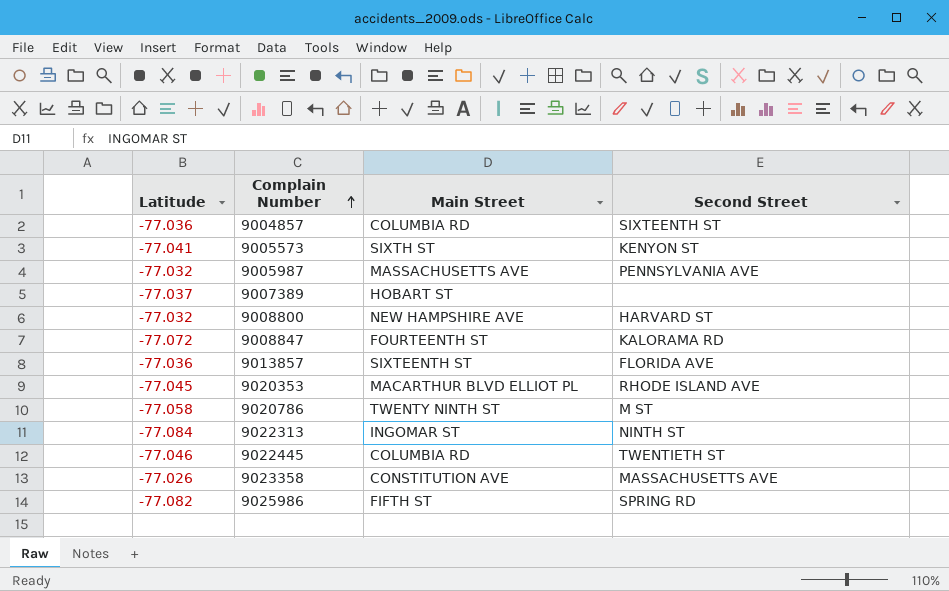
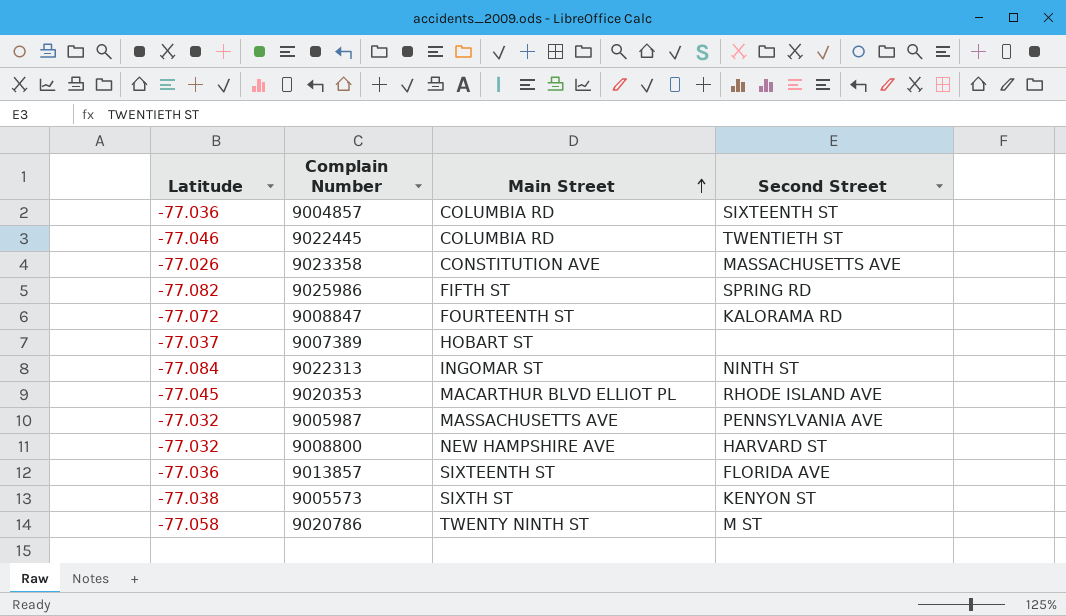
row order: Complain Number ascending -> Main Street ascending
9005573 | Latitude: -77.041 -> -77.038

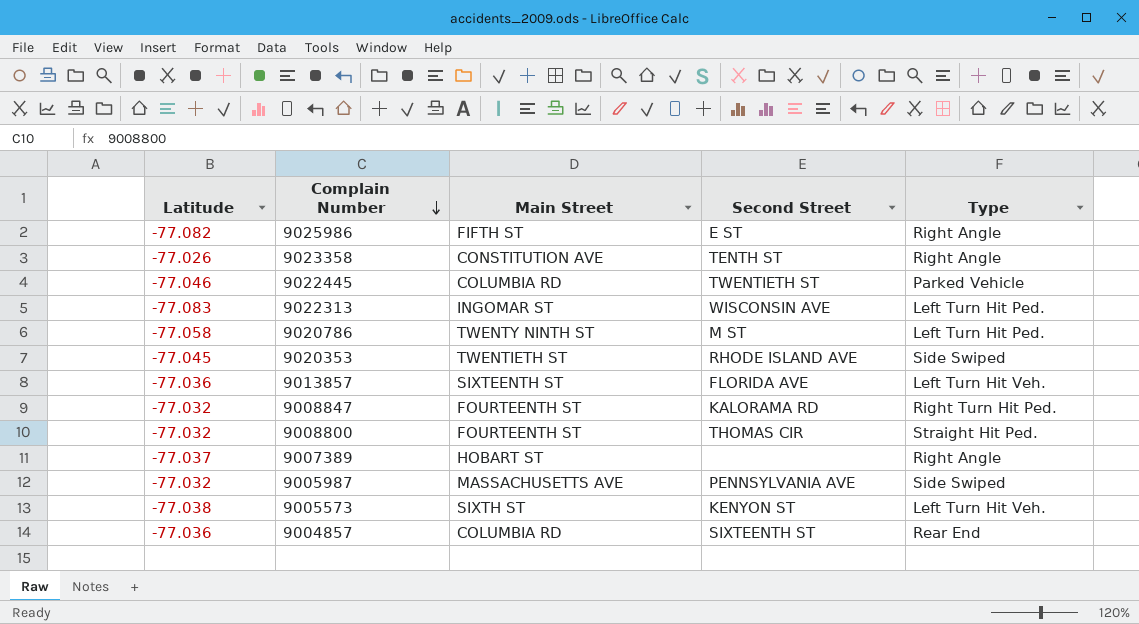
row order: Main Street ascending -> Complain Number descending
column Type | position: none -> 5
9025986 | Second Street: SPRING RD -> E ST
9023358 | Second Street: MASSACHUSETTS AVE -> TENTH ST
9022313 | Latitude: -77.084 -> -77.083
9022313 | Second Street: NINTH ST -> WISCONSIN AVE
9020353 | Main Street: MACARTHUR BLVD ELLIOT PL -> TWENTIETH ST
9008847 | Latitude: -77.072 -> -77.032
9008800 | Main Street: NEW HAMPSHIRE AVE -> FOURTEENTH ST
9008800 | Second Street: HARVARD ST -> THOMAS CIR

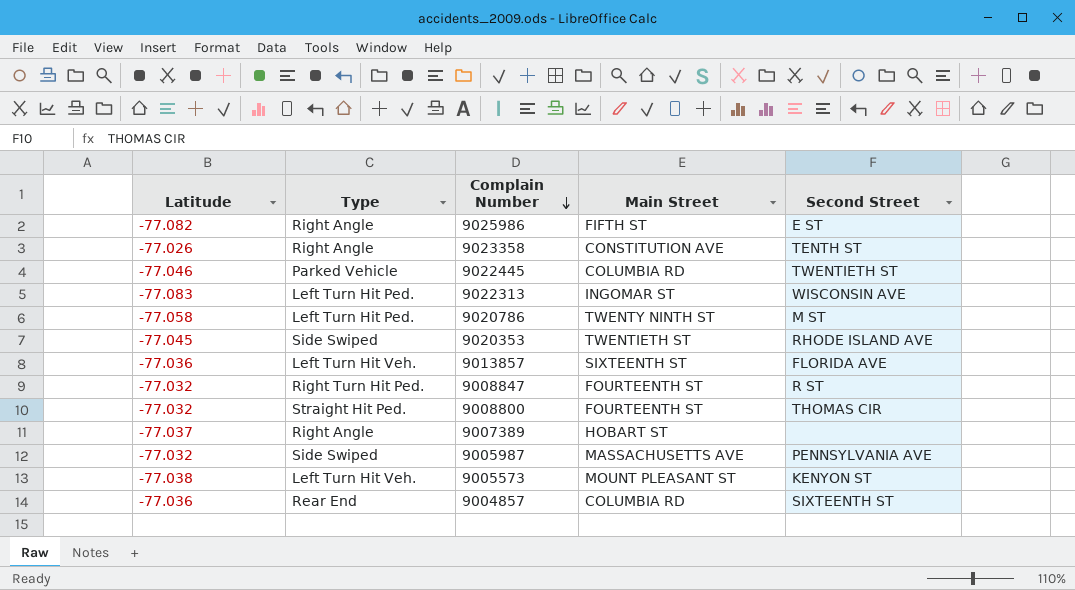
column Type | position: 5 -> 2
9008847 | Second Street: KALORAMA RD -> R ST
9005573 | Main Street: SIXTH ST -> MOUNT PLEASANT ST

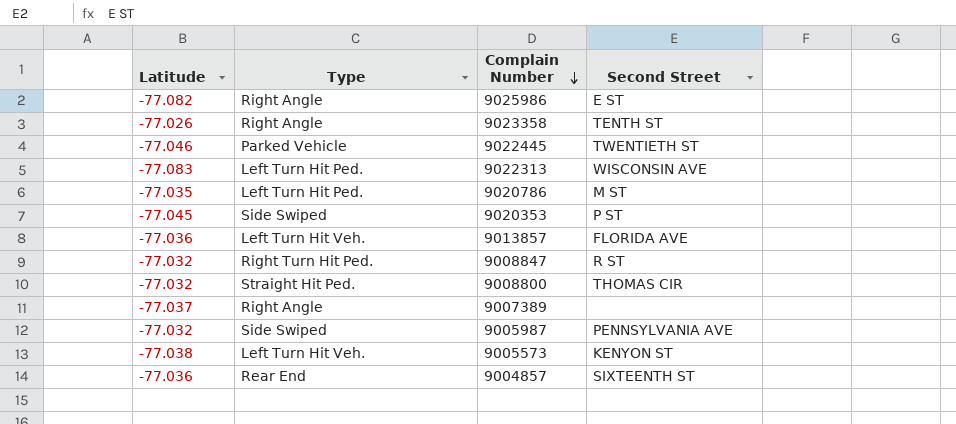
column Main Street | position: 4 -> none
9020786 | Latitude: -77.058 -> -77.035
9020353 | Second Street: RHODE ISLAND AVE -> P ST

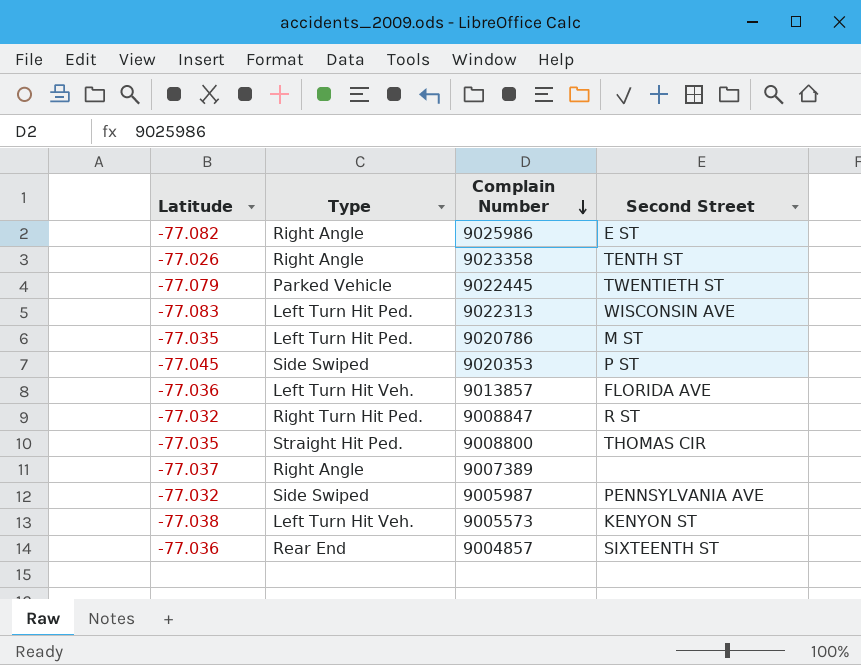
9022445 | Latitude: -77.046 -> -77.079
9008800 | Latitude: -77.032 -> -77.035

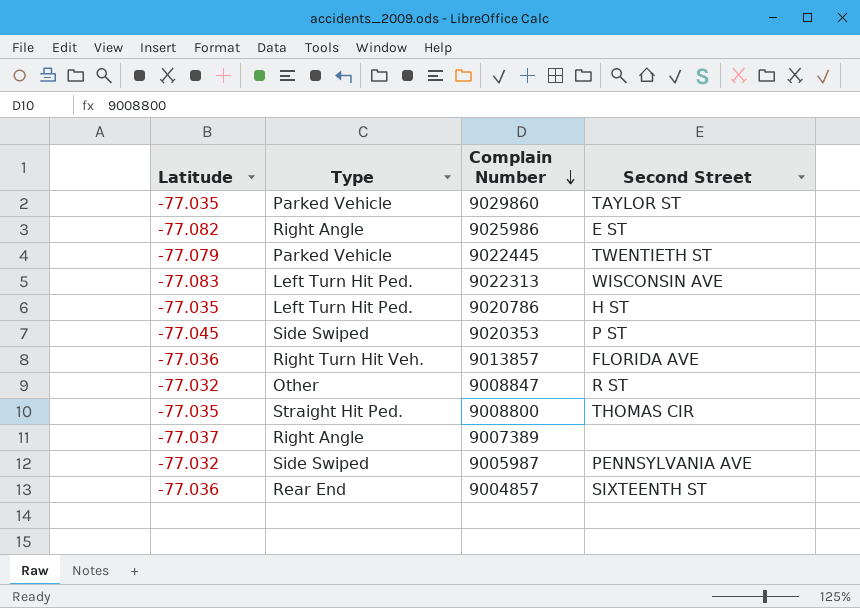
row 9023358: -77.026 | Right Angle | TENTH ST -> none
row 9005573: -77.038 | Left Turn Hit Veh. | KENYON ST -> none
row 9029860: none -> -77.035 | Parked Vehicle | TAYLOR ST
9020786 | Second Street: M ST -> H ST
9013857 | Type: Left Turn Hit Veh. -> Right Turn Hit Veh.
9008847 | Type: Right Turn Hit Ped. -> Other

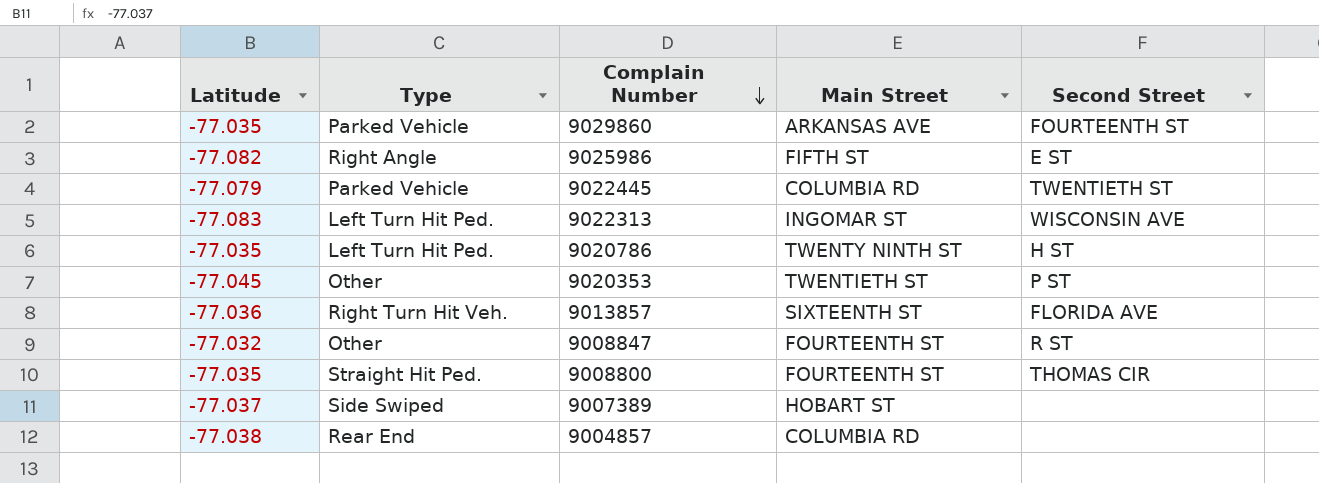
column Main Street | position: none -> 4
row 9005987: -77.032 | Side Swiped | PENNSYLVANIA AVE -> none
9029860 | Second Street: TAYLOR ST -> FOURTEENTH ST
9020353 | Type: Side Swiped -> Other
9007389 | Type: Right Angle -> Side Swiped
9004857 | Latitude: -77.036 -> -77.038
9004857 | Second Street: SIXTEENTH ST -> none

